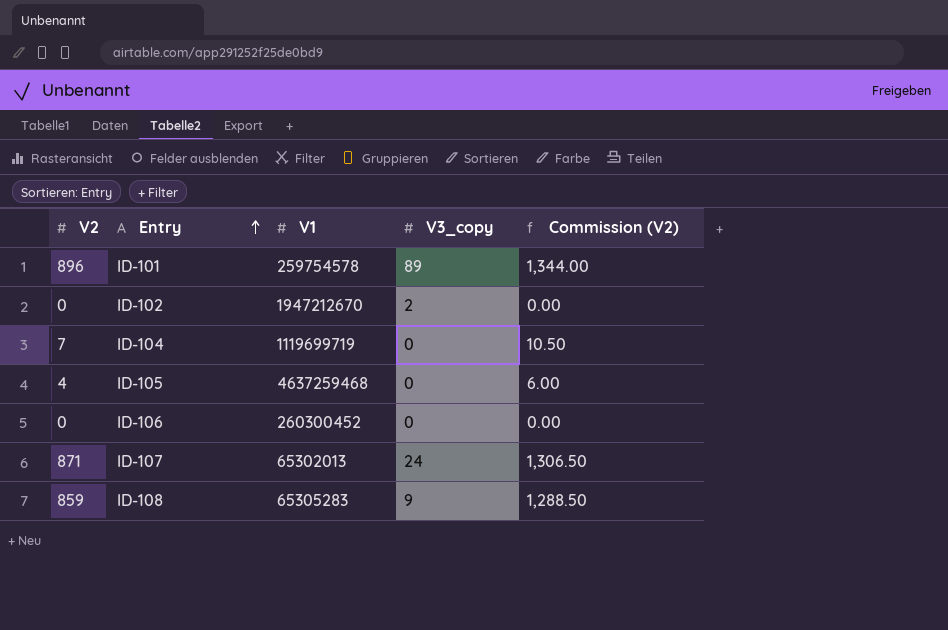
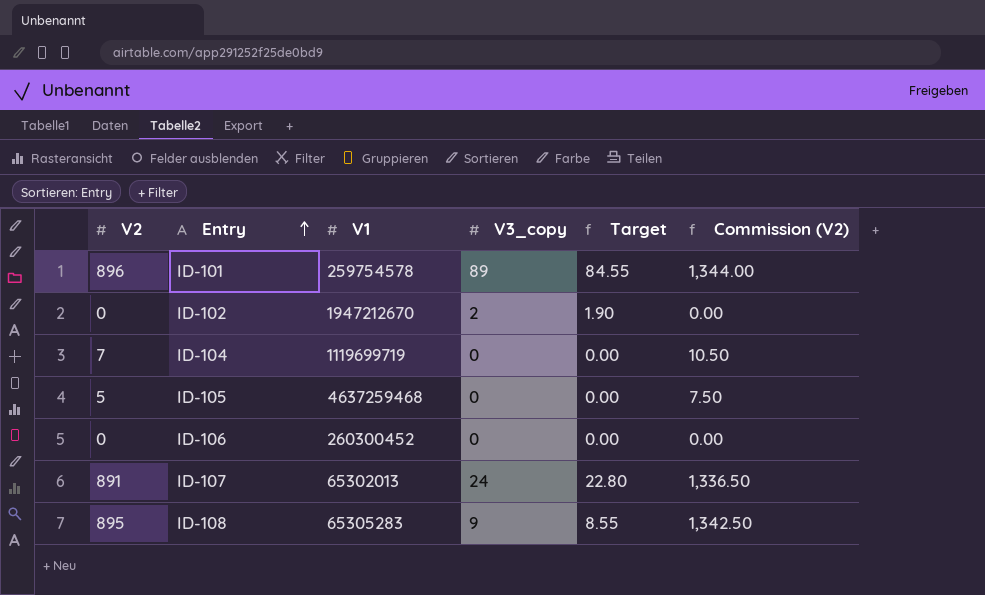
column Target | formula: none -> [V3_copy] * 0.95
ID-105 | V2: 4 -> 5
ID-105 | Commission (V2): 6.00 -> 7.50
ID-107 | V2: 871 -> 891
ID-107 | Commission (V2): 1,306.50 -> 1,336.50
ID-108 | V2: 859 -> 895
ID-108 | Commission (V2): 1,288.50 -> 1,342.50

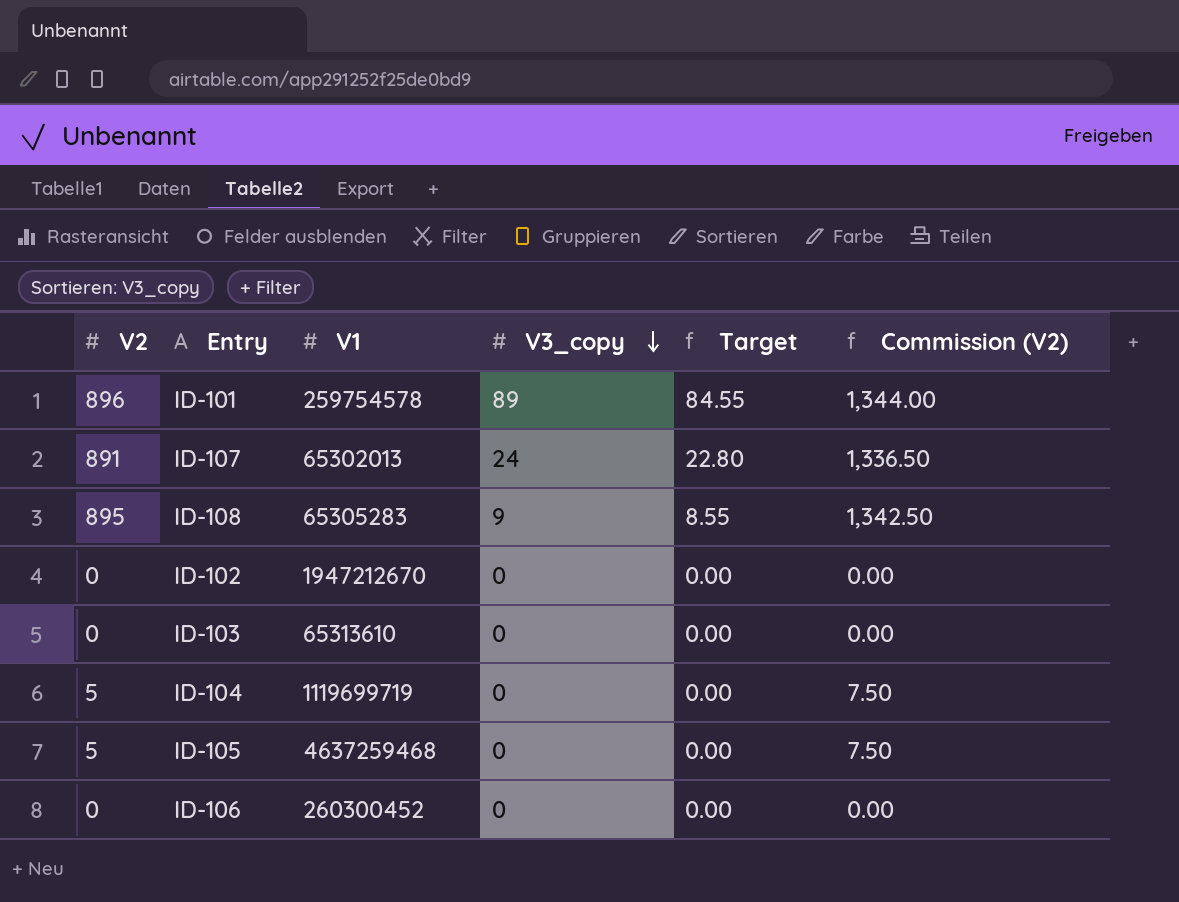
row order: Entry ascending -> V3_copy descending
ID-102 | V3_copy: 2 -> 0
ID-102 | Target: 1.90 -> 0.00
row ID-103: none -> 0 | 65313610 | 0 | 0.00 | 0.00
ID-104 | V2: 7 -> 5
ID-104 | Commission (V2): 10.50 -> 7.50

